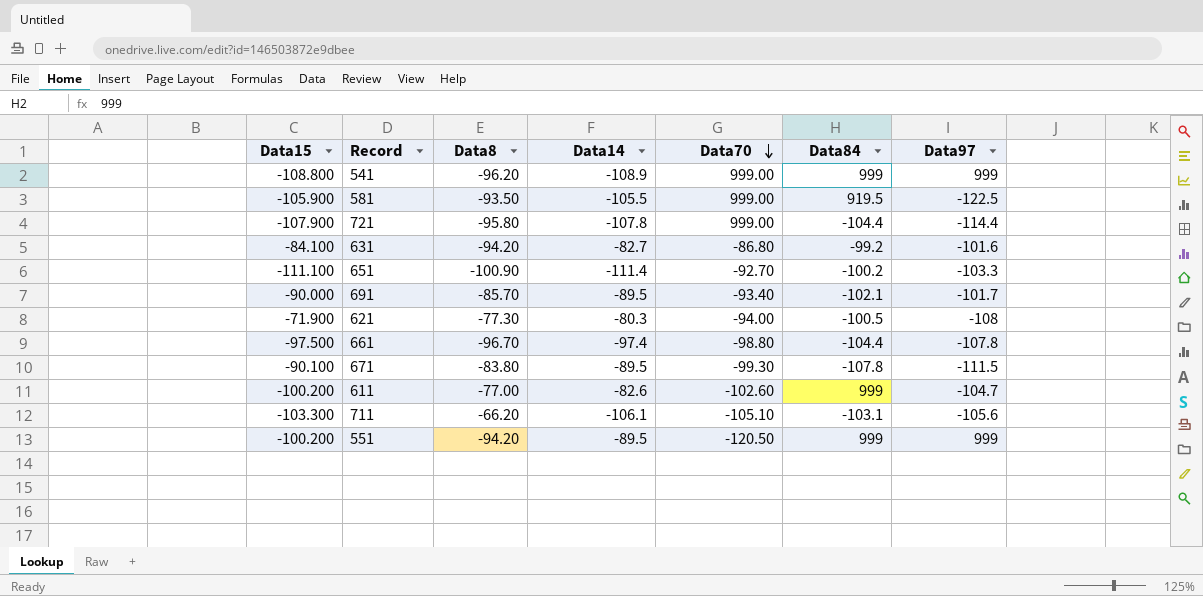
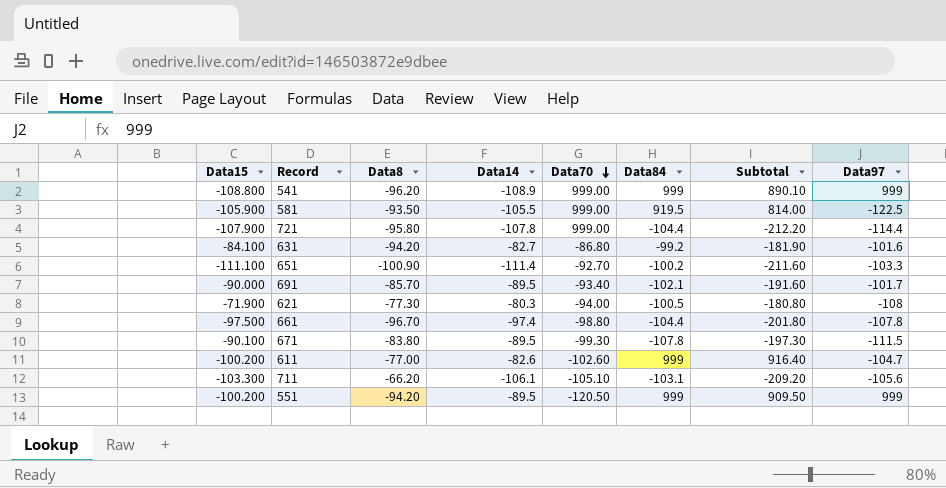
column Subtotal | formula: none -> [Data14] + [Data84]

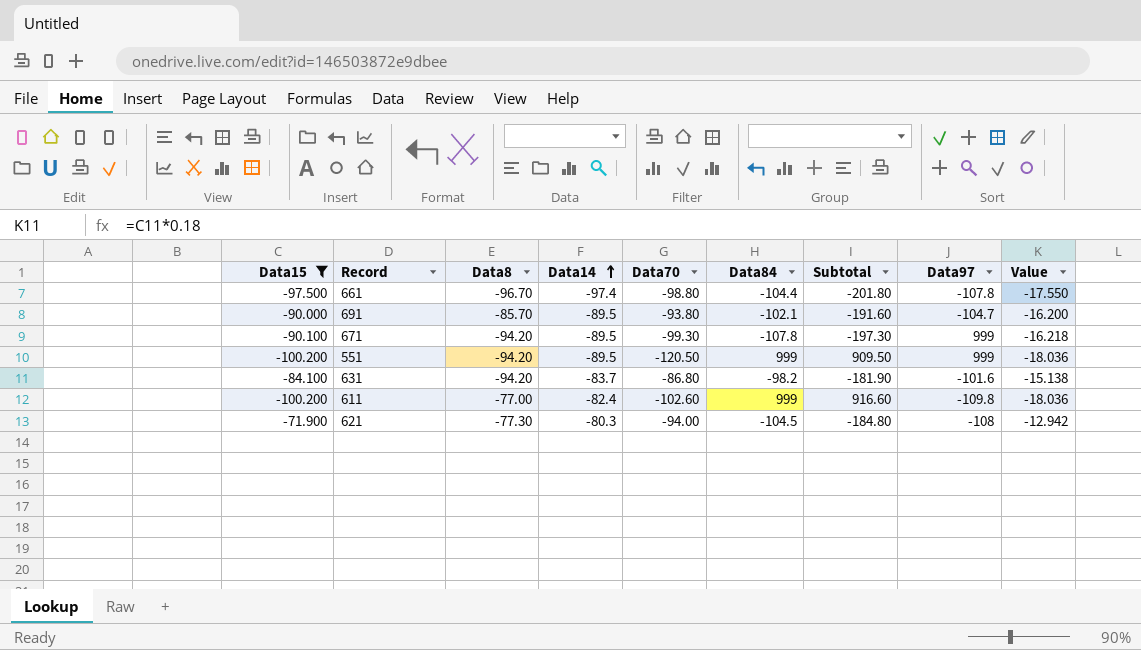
filter: none -> Data15 >= -100.200
row order: Data70 descending -> Data14 ascending
column Value | formula: none -> [Data15] * 0.18
691 | Data70: -93.40 -> -93.80
691 | Data97: -101.7 -> -104.7
671 | Data8: -83.80 -> -94.20
671 | Data97: -111.5 -> 999
631 | Data14: -82.7 -> -83.7
631 | Data84: -99.2 -> -98.2
611 | Data14: -82.6 -> -82.4
611 | Subtotal: 916.40 -> 916.60
611 | Data97: -104.7 -> -109.8
621 | Data84: -100.5 -> -104.5
621 | Subtotal: -180.80 -> -184.80

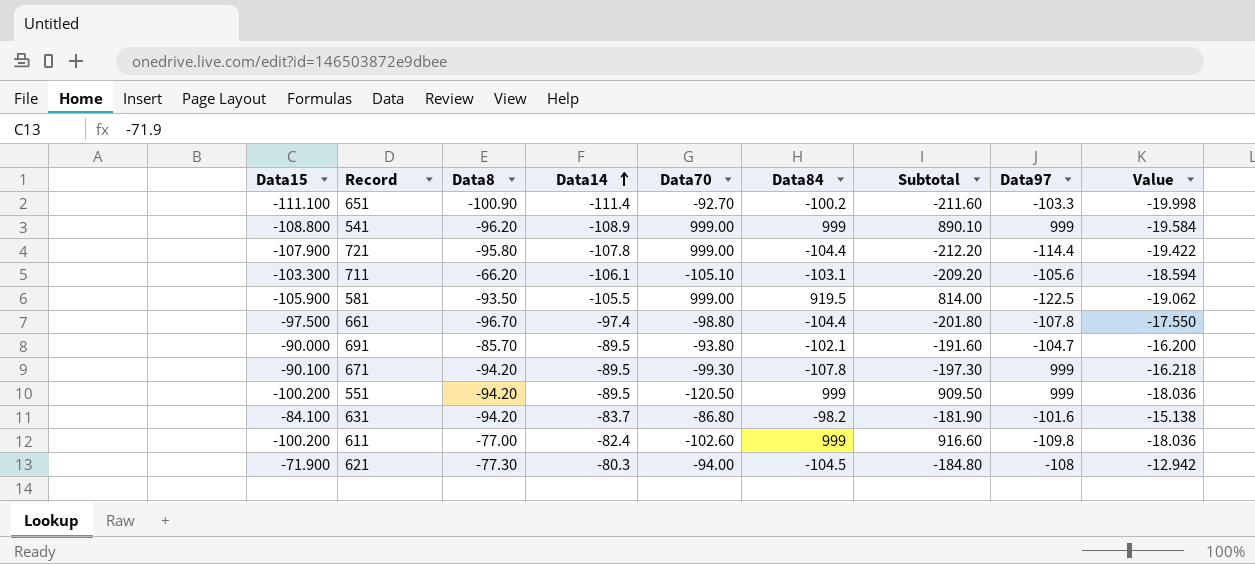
filter: Data15 >= -100.200 -> none

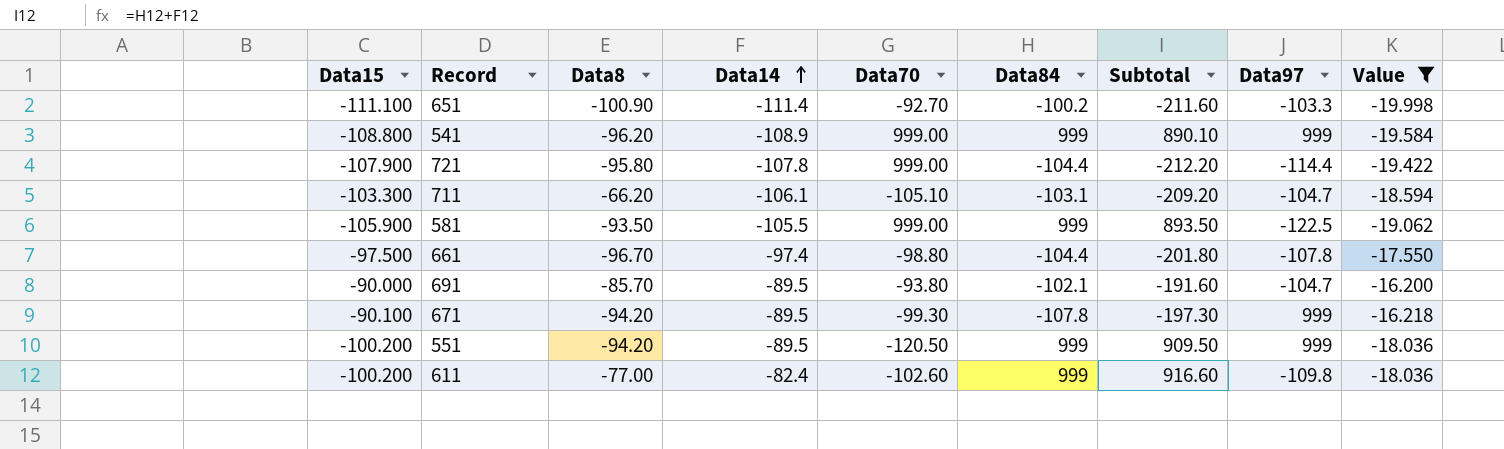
filter: none -> Value <= -16.200
711 | Data97: -105.6 -> -104.7
581 | Data84: 919.5 -> 999
581 | Subtotal: 814.00 -> 893.50

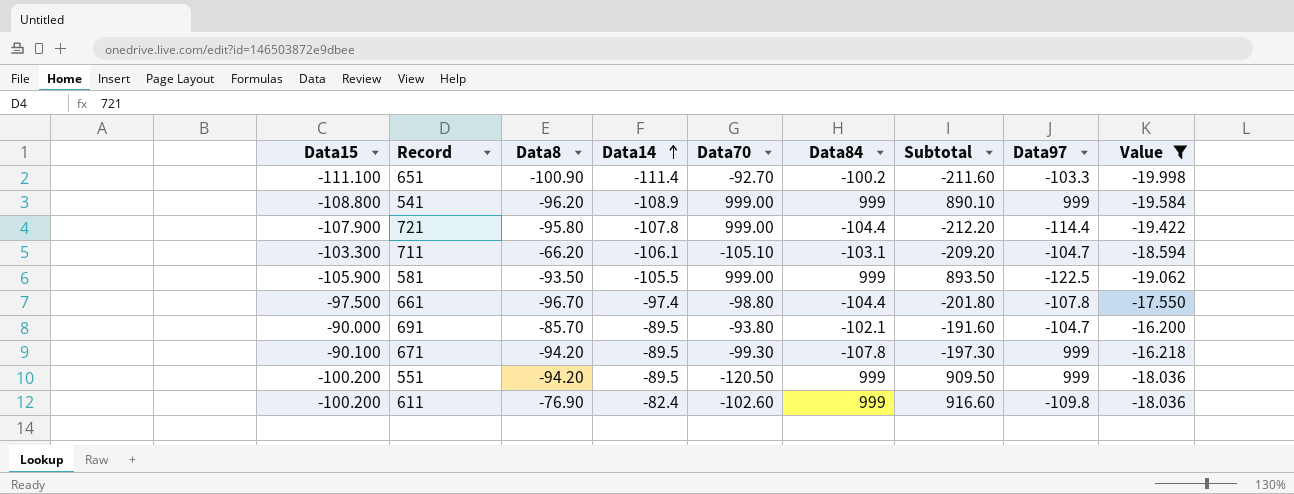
611 | Data8: -77.00 -> -76.90

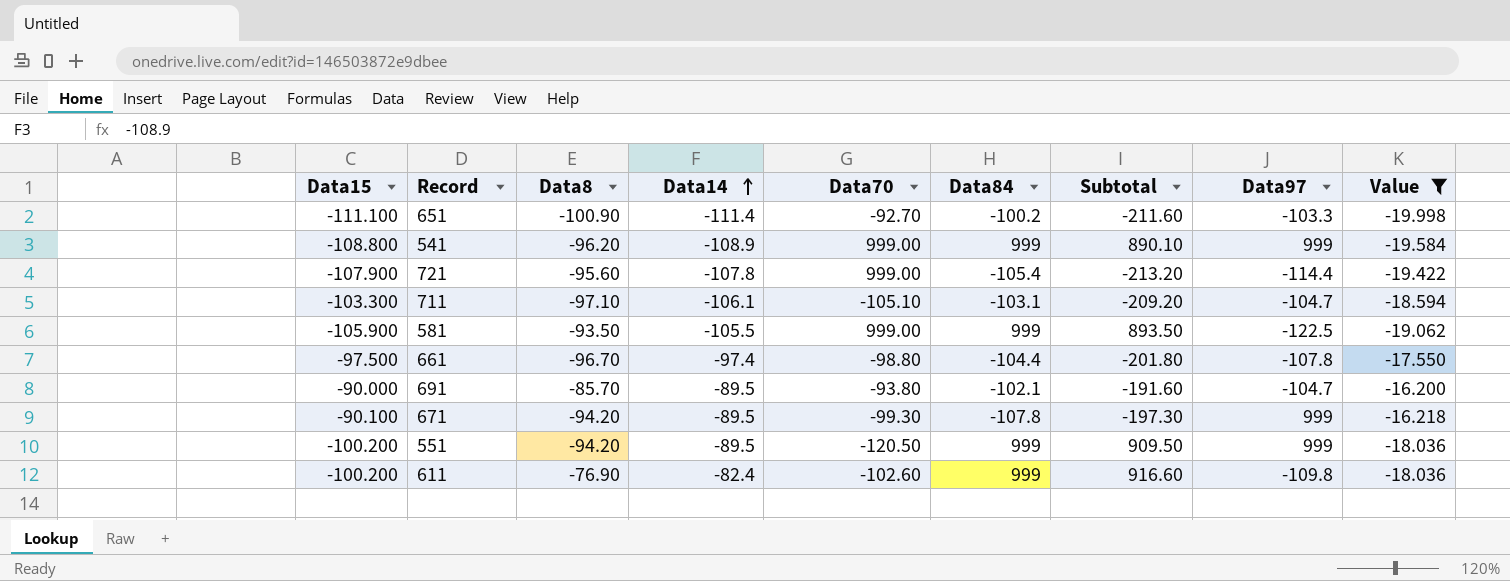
721 | Data8: -95.80 -> -95.60
721 | Data84: -104.4 -> -105.4
721 | Subtotal: -212.20 -> -213.20
711 | Data8: -66.20 -> -97.10

